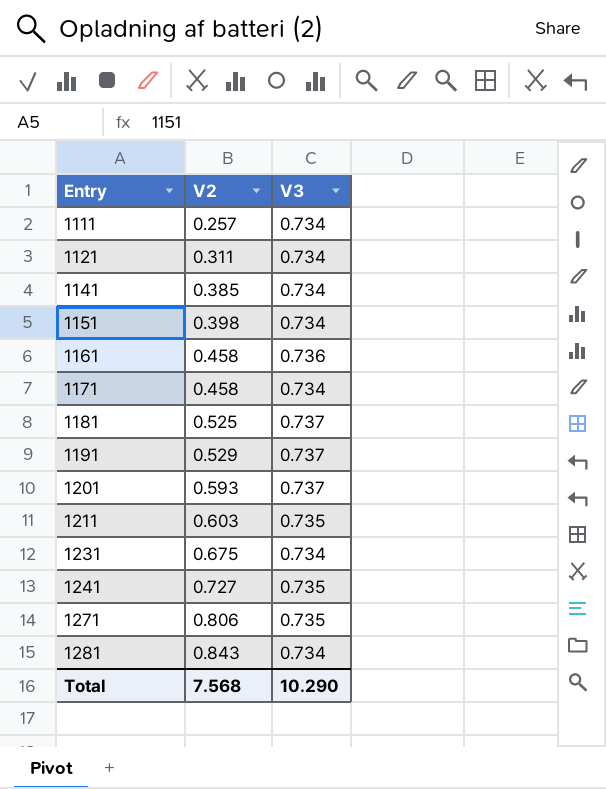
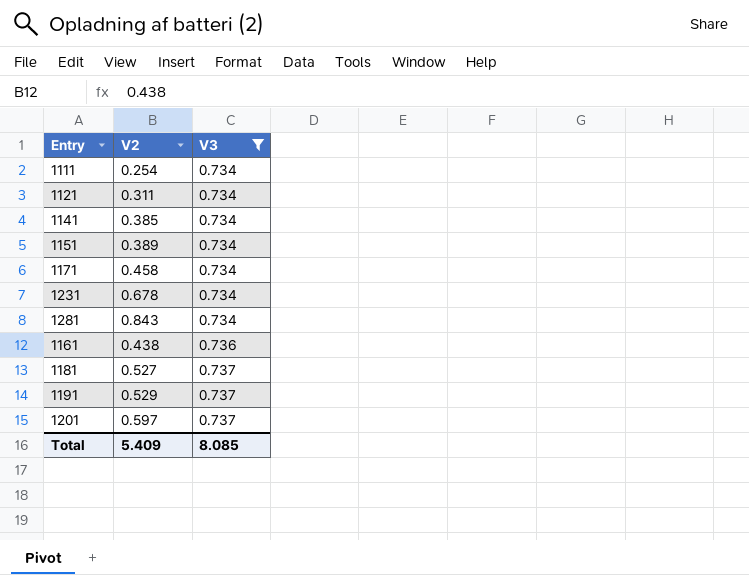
filter: none -> V3 != 0.735
row order: Entry ascending -> V3 ascending
1111 | V2: 0.257 -> 0.254
1151 | V2: 0.398 -> 0.389
1231 | V2: 0.675 -> 0.678
1161 | V2: 0.458 -> 0.438
1181 | V2: 0.525 -> 0.527
1201 | V2: 0.593 -> 0.597
Total | V2: 7.568 -> 5.409
Total | V3: 10.290 -> 8.085

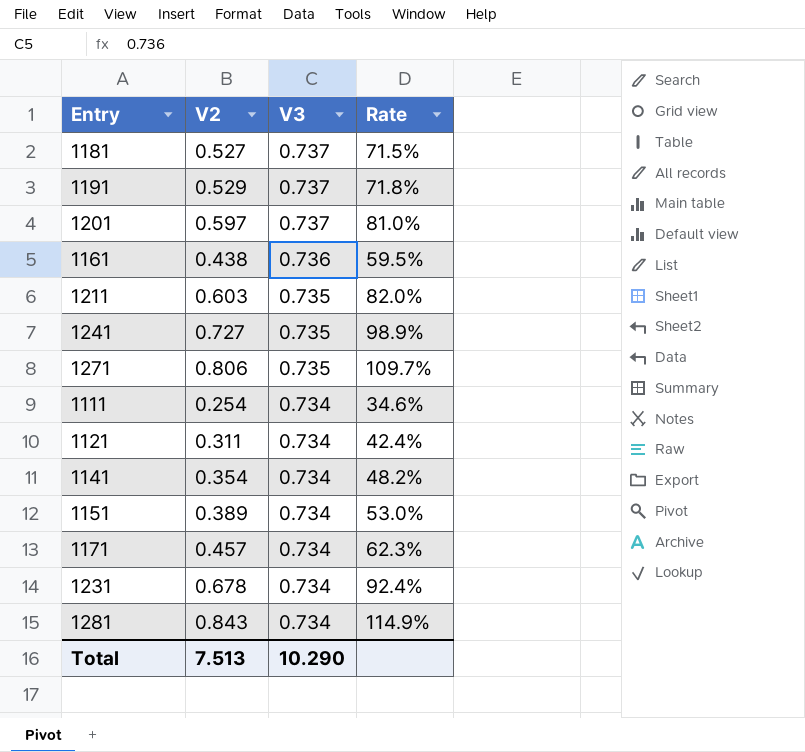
filter: V3 != 0.735 -> none
row order: V3 ascending -> V3 descending
column Rate | formula: none -> [V2] / [V3]
1141 | V2: 0.385 -> 0.354
1171 | V2: 0.458 -> 0.457
Total | V2: 5.409 -> 7.513
Total | V3: 8.085 -> 10.290

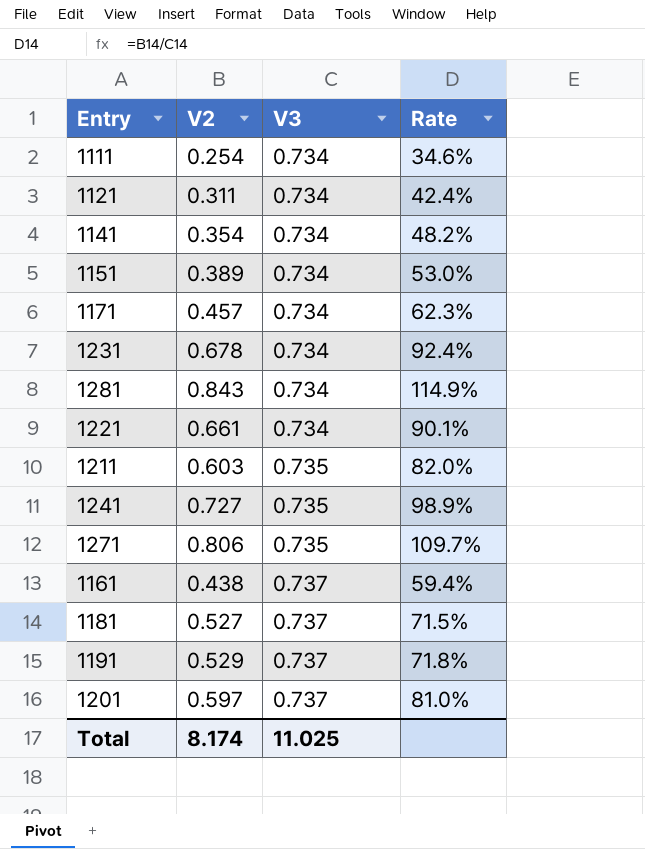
row order: V3 descending -> V3 ascending
row 1221: none -> 0.661 | 0.734 | 90.1%
1161 | V3: 0.736 -> 0.737
1161 | Rate: 59.5% -> 59.4%
Total | V2: 7.513 -> 8.174
Total | V3: 10.290 -> 11.025

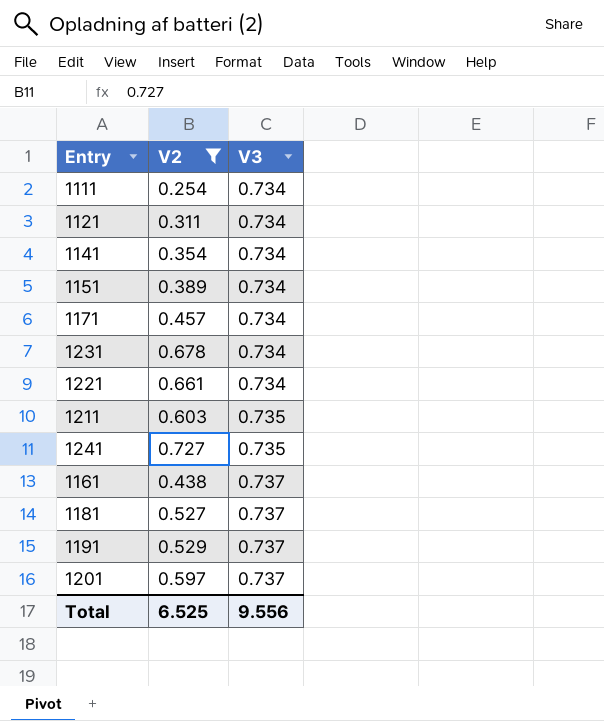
filter: none -> V2 <= 0.727
column Rate | formula: [V2] / [V3] -> none
Total | V2: 8.174 -> 6.525
Total | V3: 11.025 -> 9.556

